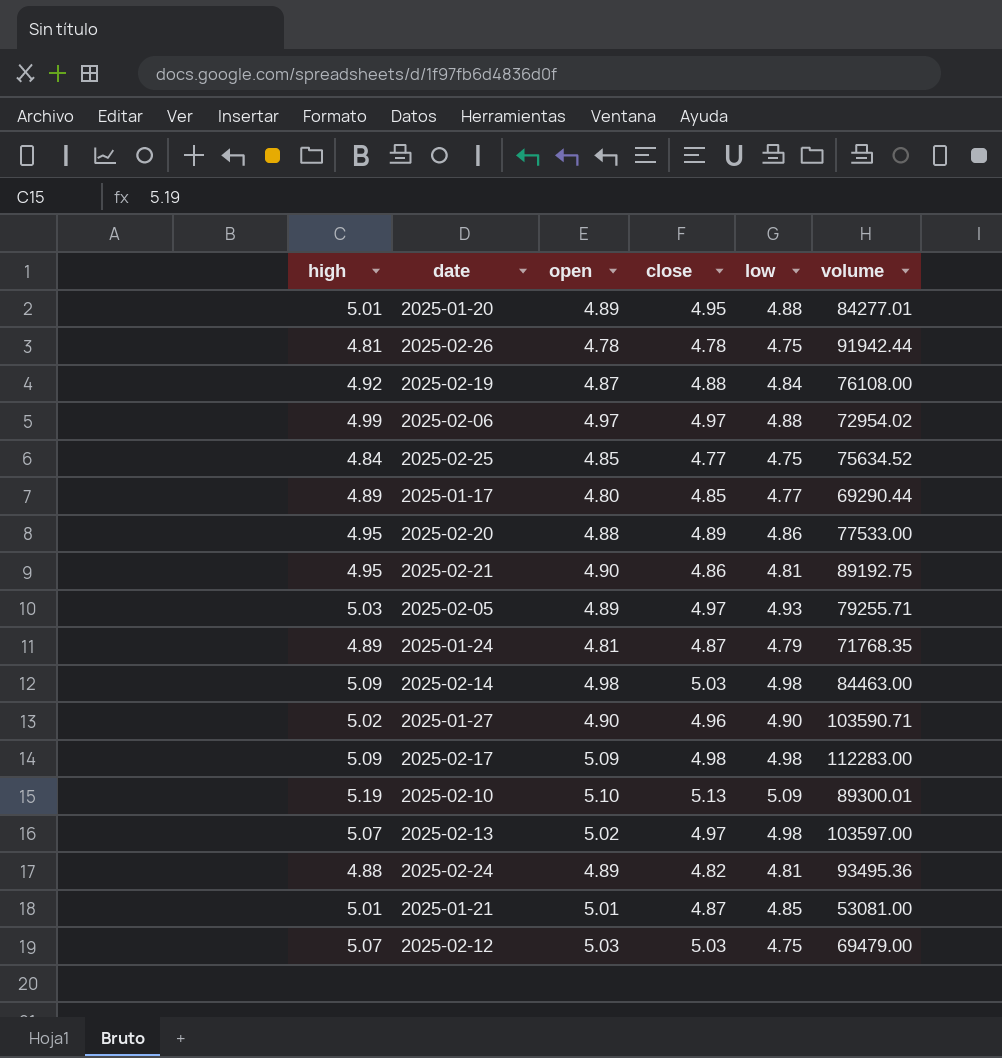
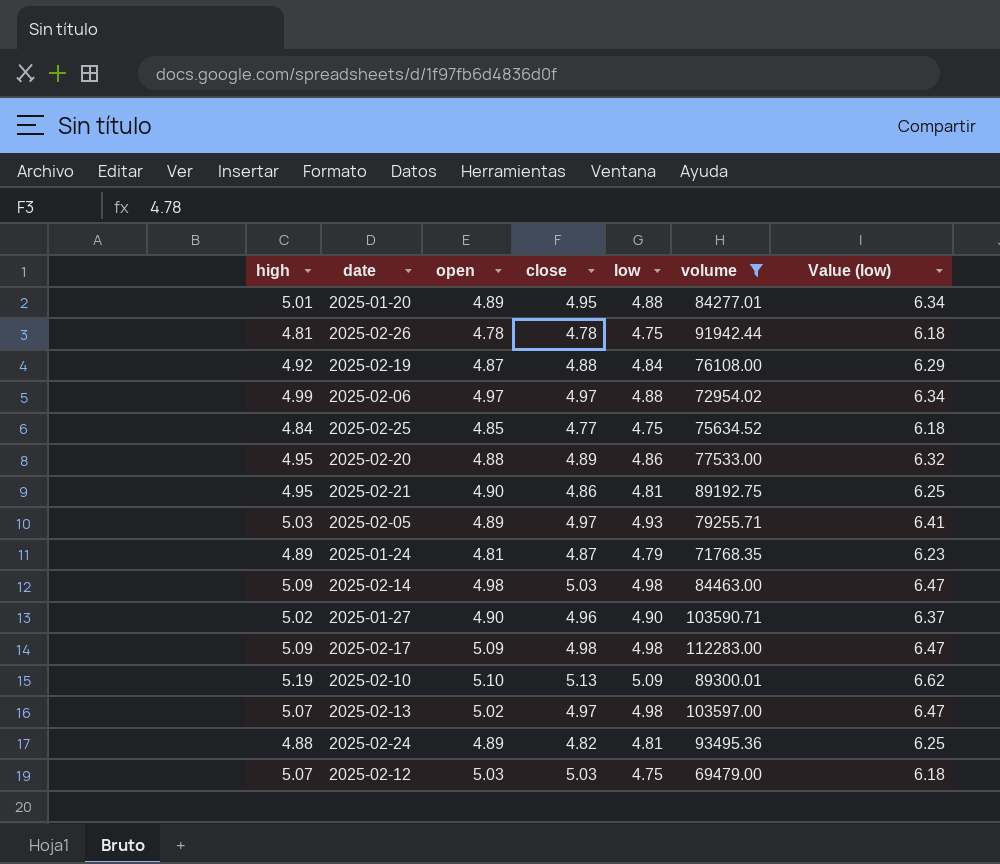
filter: none -> volume >= 69479.00
column Value (low) | formula: none -> [low] * 1.3

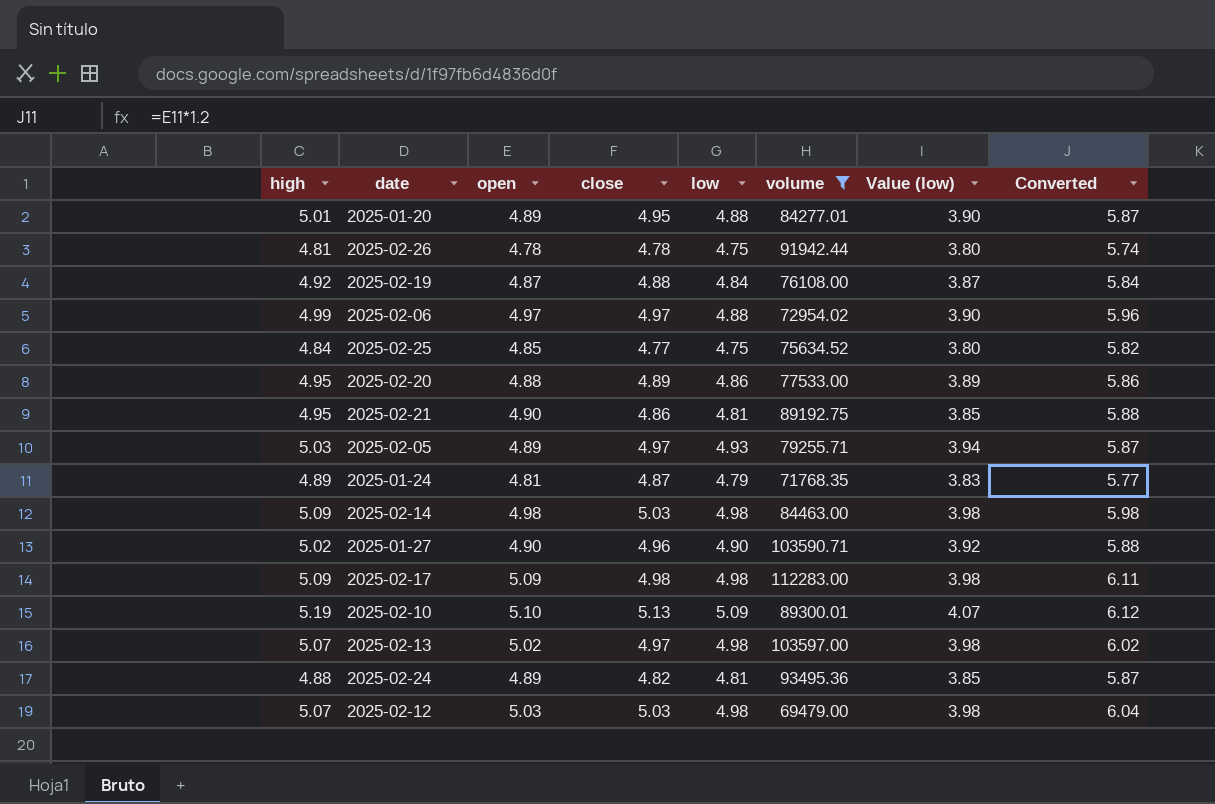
column Value (low) | formula: [low] * 1.3 -> [low] * 0.8
column Converted | formula: none -> [open] * 1.2
2025-02-12 | low: 4.75 -> 4.98

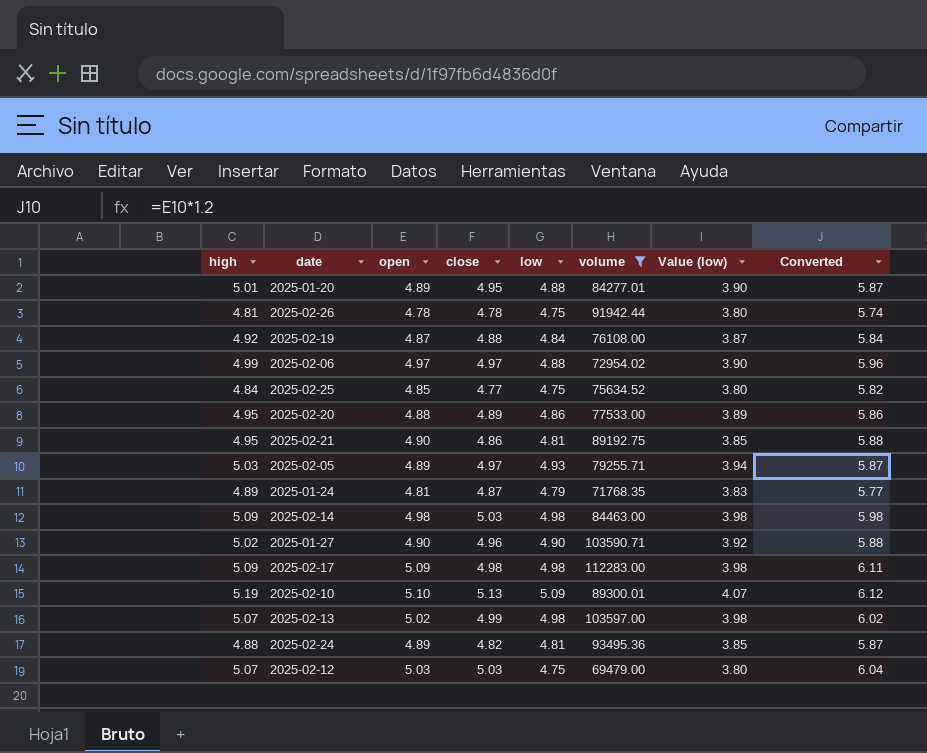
2025-02-13 | close: 4.97 -> 4.99
2025-02-12 | low: 4.98 -> 4.75
2025-02-12 | Value (low): 3.98 -> 3.80

